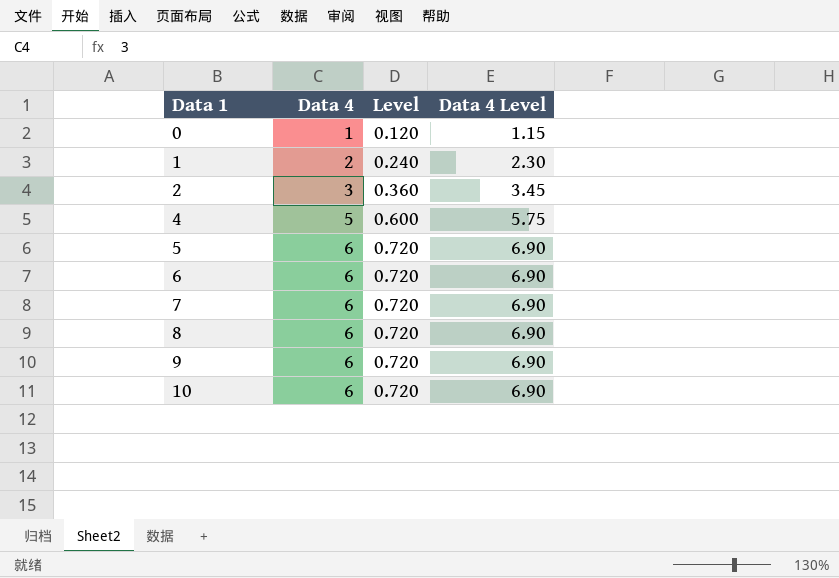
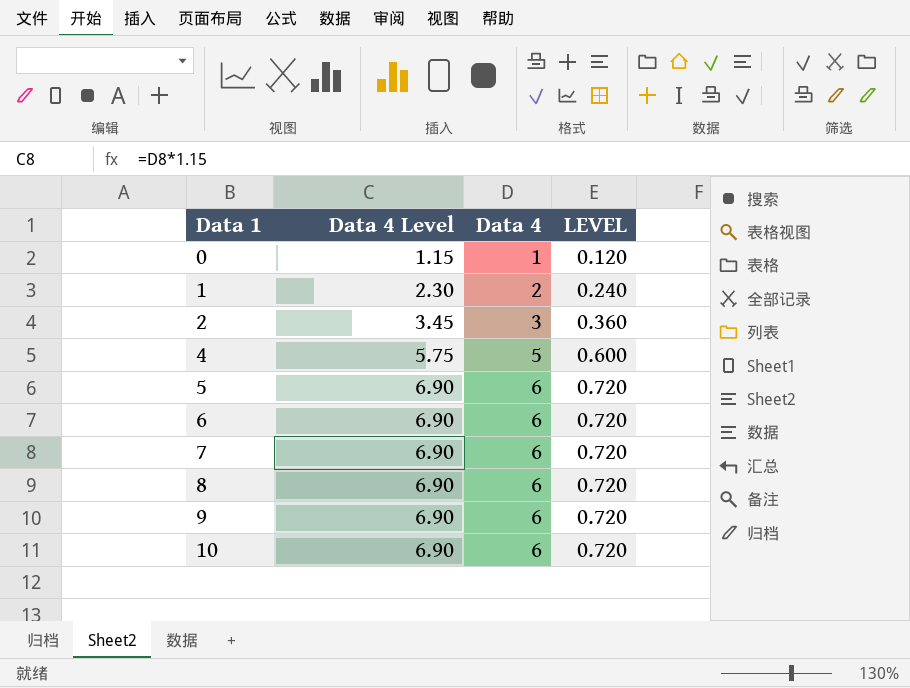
column Data 4 Level | position: 4 -> 2
column name: Level -> LEVEL

